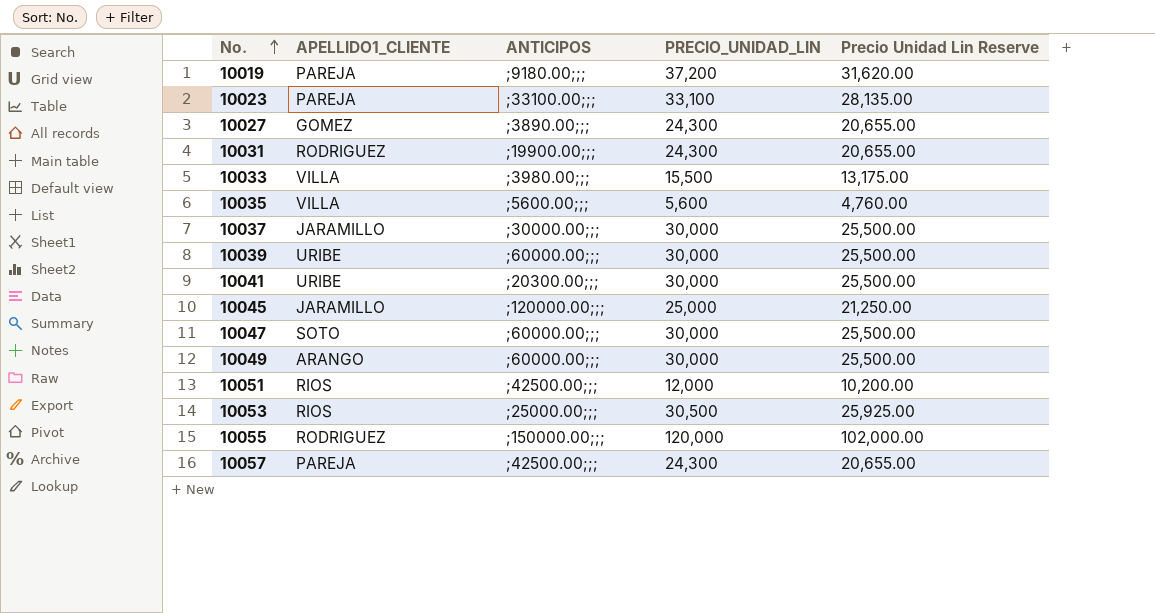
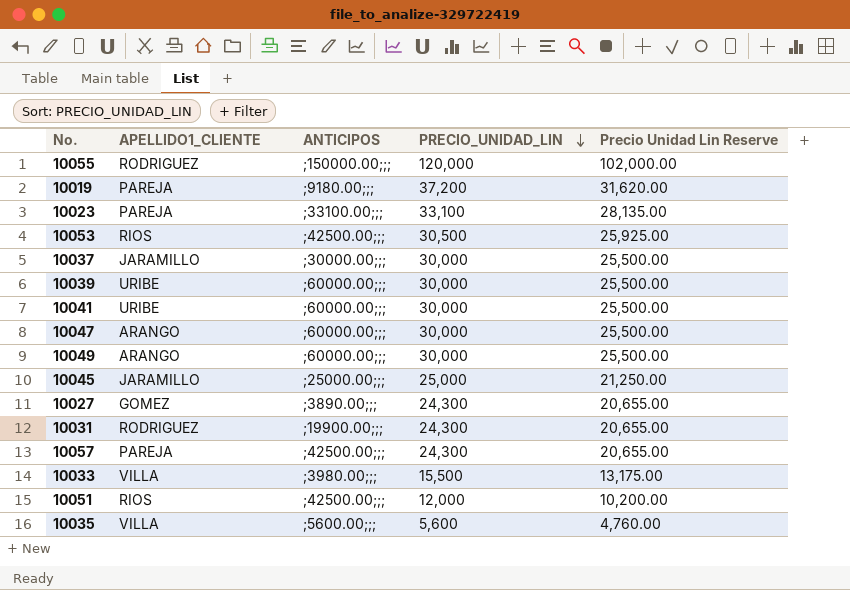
row order: No. ascending -> PRECIO_UNIDAD_LIN descending
10053 | ANTICIPOS: ;25000.00;;; -> ;42500.00;;;
10041 | ANTICIPOS: ;20300.00;;; -> ;60000.00;;;
10047 | APELLIDO1_CLIENTE: SOTO -> ARANGO
10045 | ANTICIPOS: ;120000.00;;; -> ;25000.00;;;

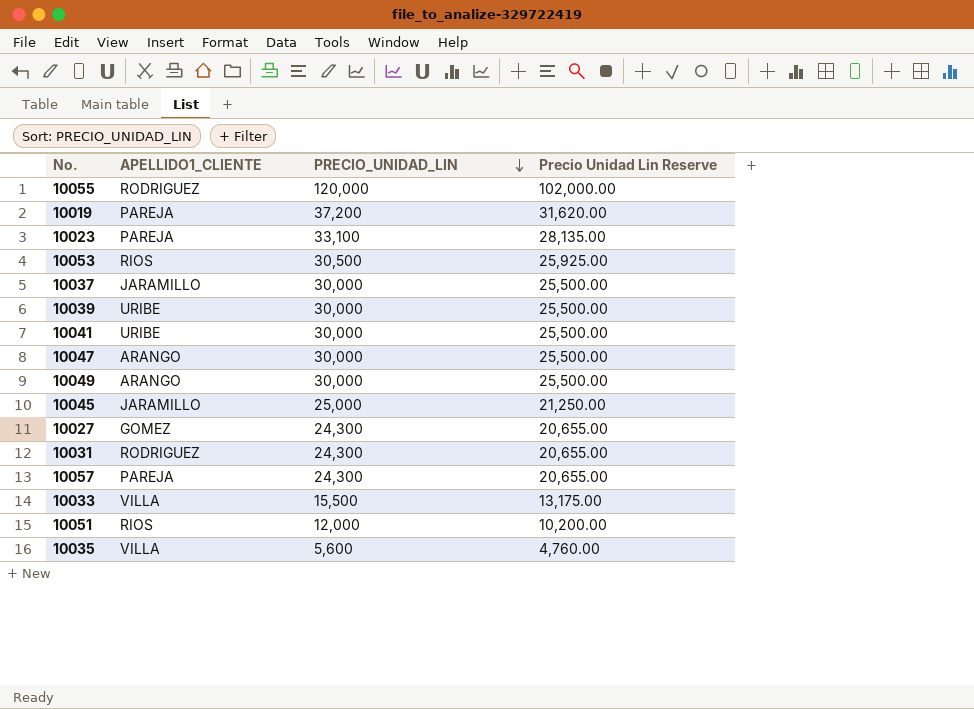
column ANTICIPOS | position: 3 -> none

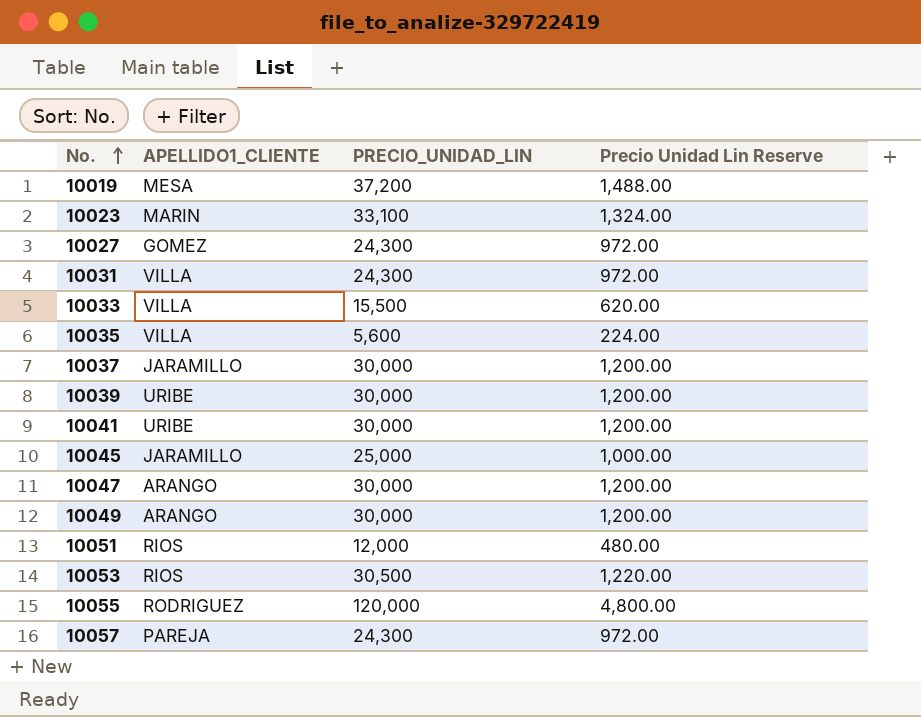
row order: PRECIO_UNIDAD_LIN descending -> No. ascending
column Precio Unidad Lin Reserve | formula: [PRECIO_UNIDAD_LIN] * 0.85 -> [PRECIO_UNIDAD_LIN] * 0.04
10019 | APELLIDO1_CLIENTE: PAREJA -> MESA
10023 | APELLIDO1_CLIENTE: PAREJA -> MARIN
10031 | APELLIDO1_CLIENTE: RODRIGUEZ -> VILLA

